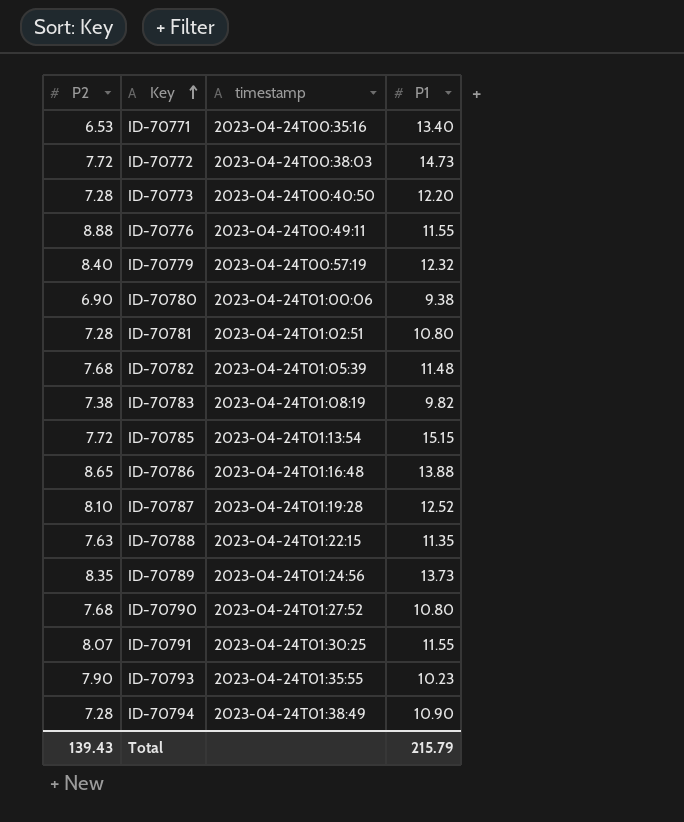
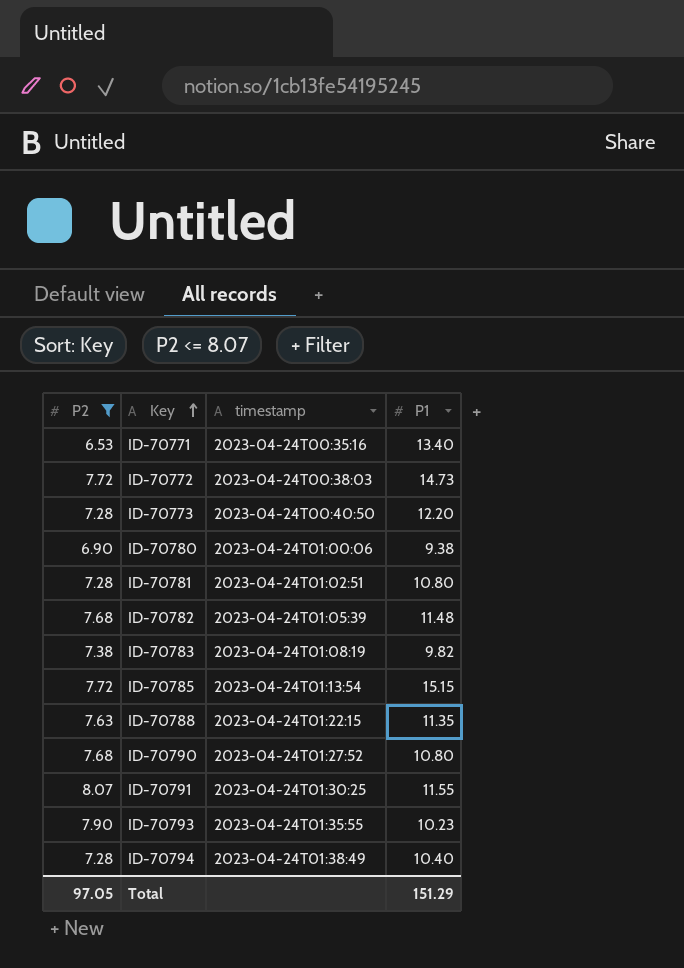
filter: none -> P2 <= 8.07
ID-70794 | P1: 10.90 -> 10.40
Total | P2: 139.43 -> 97.05
Total | P1: 215.79 -> 151.29

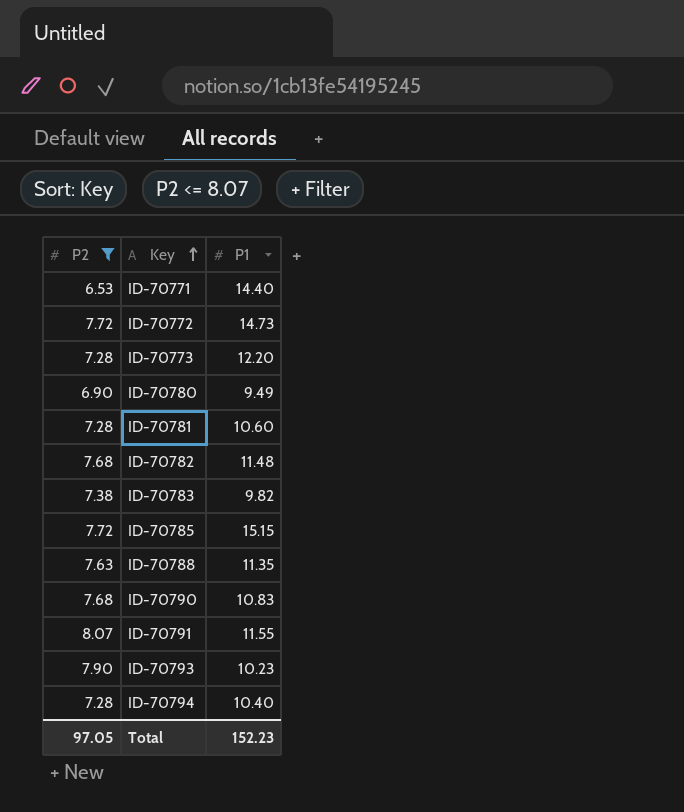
column timestamp | position: 3 -> none
ID-70771 | P1: 13.40 -> 14.40
ID-70780 | P1: 9.38 -> 9.49
ID-70781 | P1: 10.80 -> 10.60
ID-70790 | P1: 10.80 -> 10.83
Total | P1: 151.29 -> 152.23

